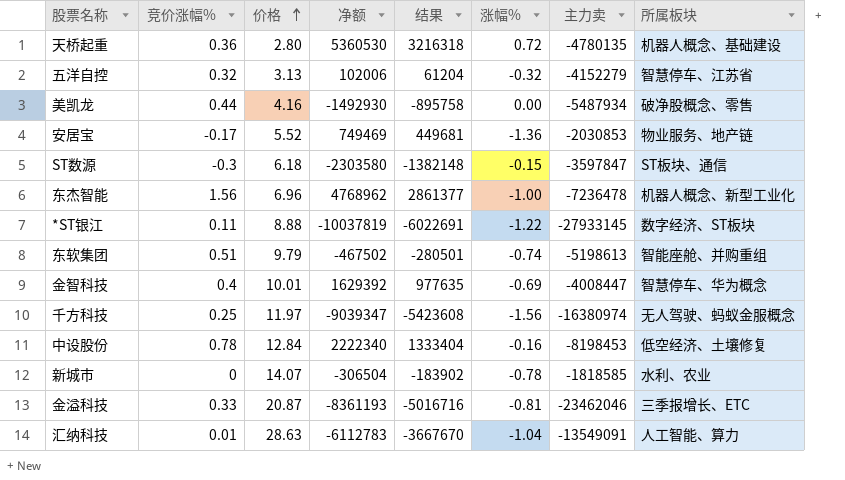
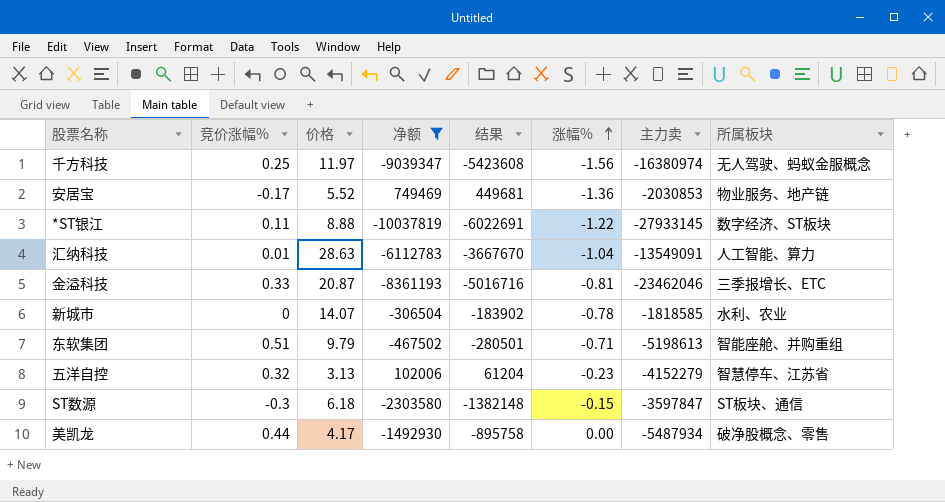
filter: none -> 净额 <= 749469
row order: 价格 ascending -> 涨幅% ascending
东软集团 | 涨幅%: -0.74 -> -0.71
五洋自控 | 涨幅%: -0.32 -> -0.23
美凯龙 | 价格: 4.16 -> 4.17

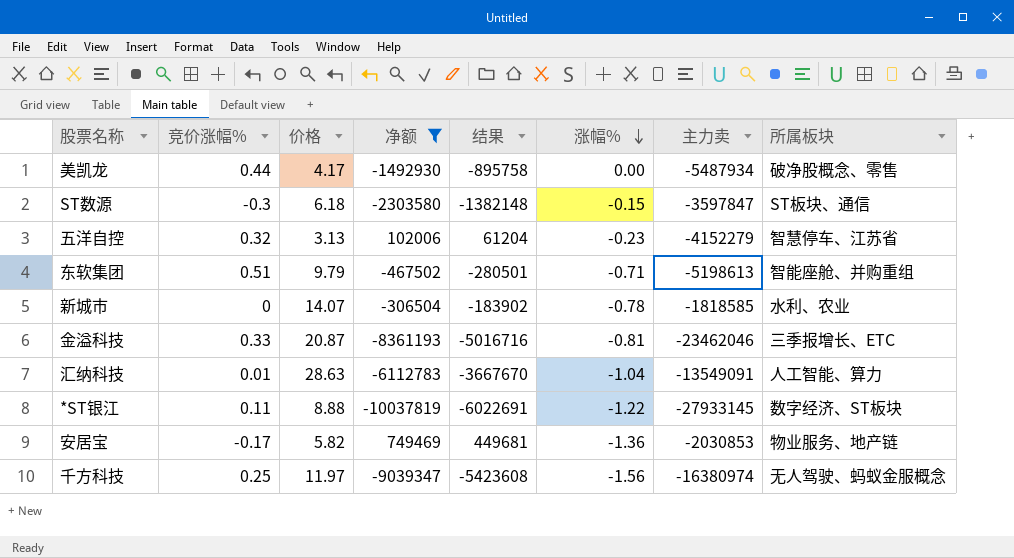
row order: 涨幅% ascending -> 涨幅% descending
安居宝 | 价格: 5.52 -> 5.82

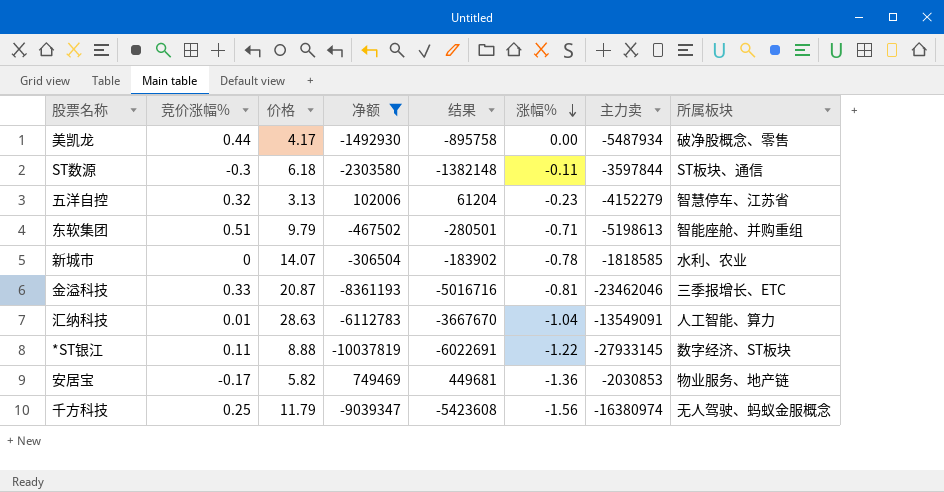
ST数源 | 涨幅%: -0.15 -> -0.11
ST数源 | 主力卖: -3597847 -> -3597844
千方科技 | 价格: 11.97 -> 11.79

